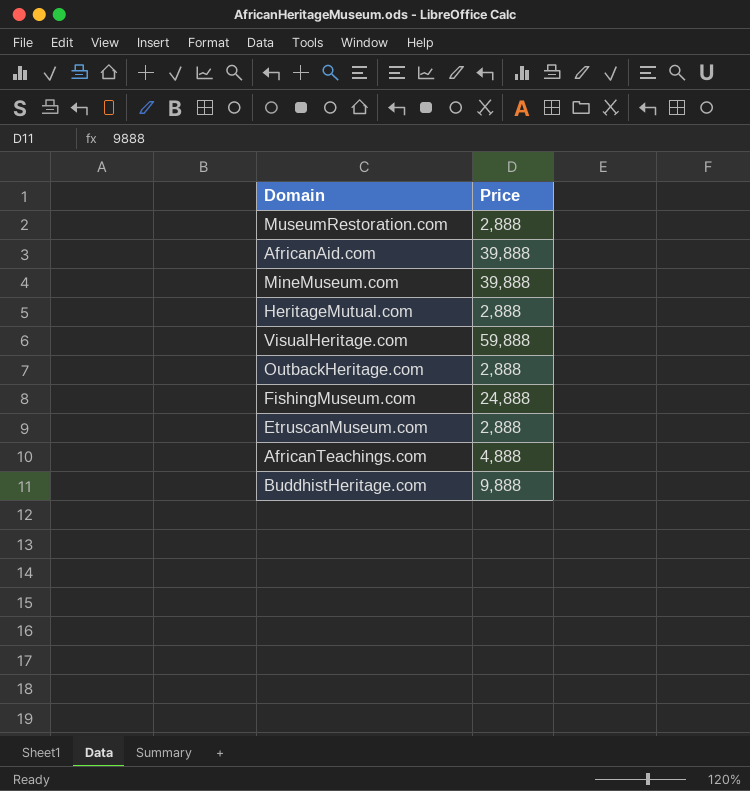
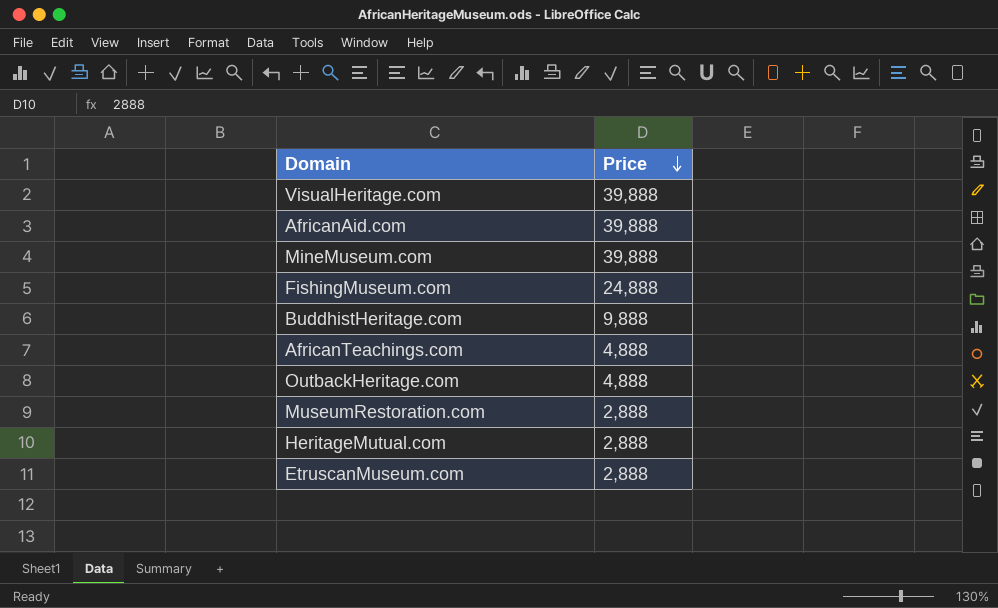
row order: none -> Price descending
VisualHeritage.com | Price: 59,888 -> 39,888
OutbackHeritage.com | Price: 2,888 -> 4,888

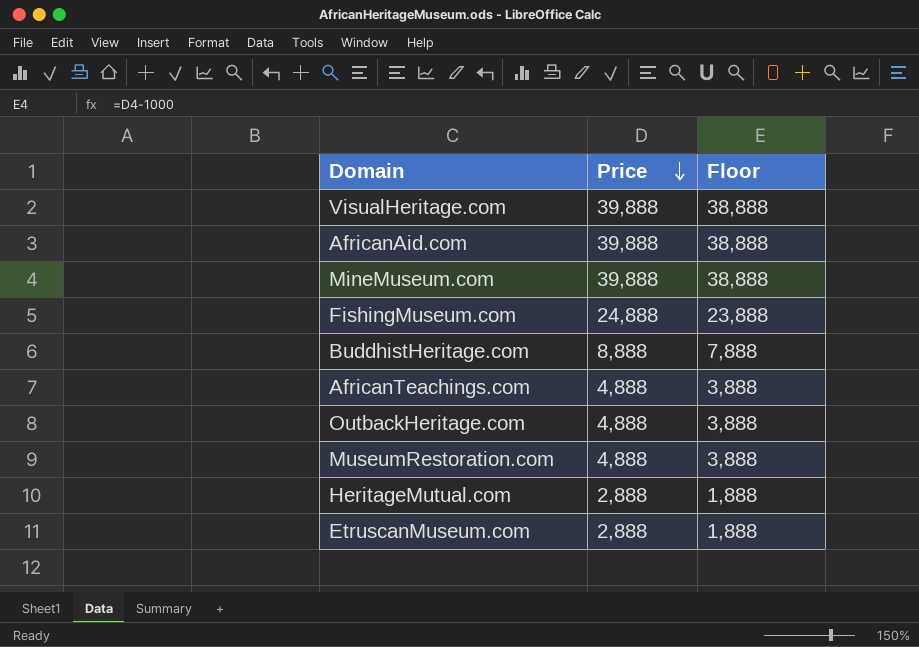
column Floor | formula: none -> [Price] - 1000
BuddhistHeritage.com | Price: 9,888 -> 8,888
MuseumRestoration.com | Price: 2,888 -> 4,888

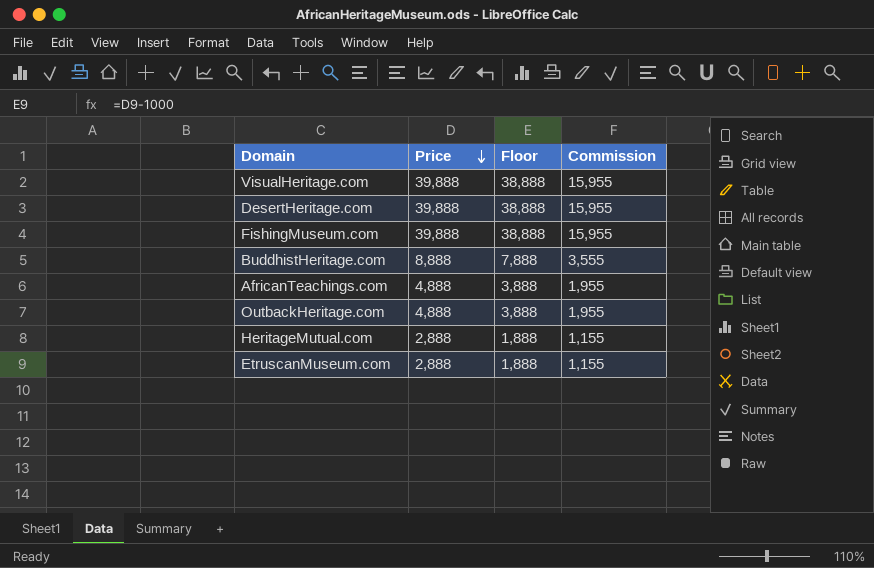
column Commission | formula: none -> [Price] * 0.4
row AfricanAid.com: 39,888 | 38,888 -> none
row MineMuseum.com: 39,888 | 38,888 -> none
row MuseumRestoration.com: 4,888 | 3,888 -> none
row DesertHeritage.com: none -> 39,888 | 38,888 | 15,955
FishingMuseum.com | Price: 24,888 -> 39,888
FishingMuseum.com | Floor: 23,888 -> 38,888

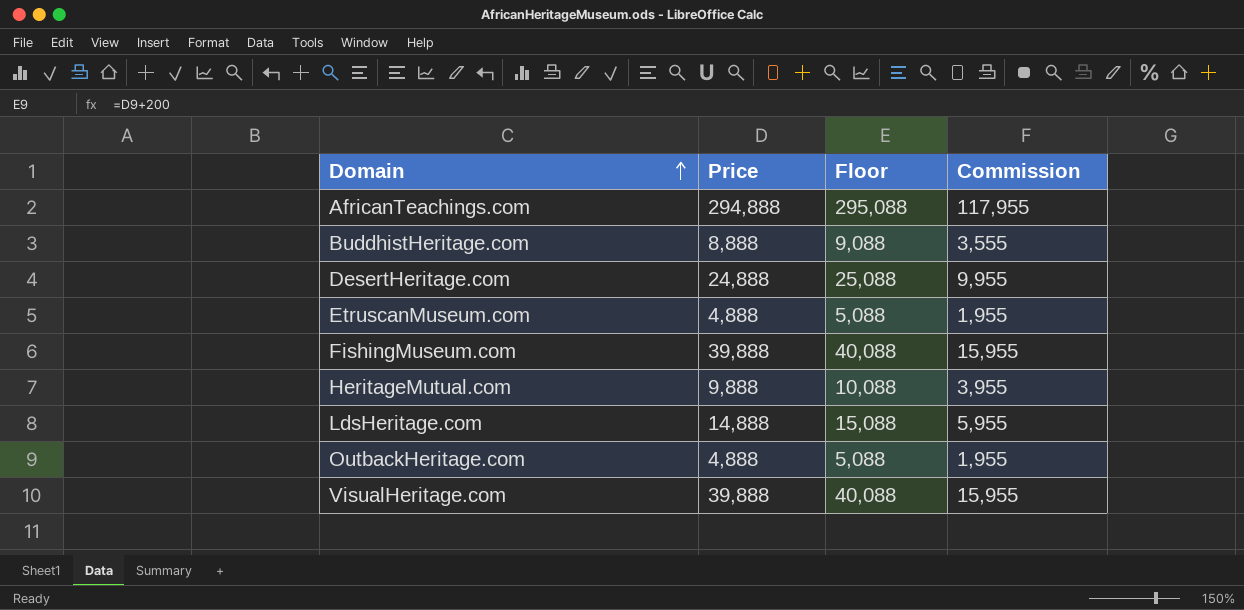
row order: Price descending -> Domain ascending
column Floor | formula: [Price] - 1000 -> [Price] + 200
AfricanTeachings.com | Price: 4,888 -> 294,888
AfricanTeachings.com | Commission: 1,955 -> 117,955
DesertHeritage.com | Price: 39,888 -> 24,888
DesertHeritage.com | Commission: 15,955 -> 9,955
EtruscanMuseum.com | Price: 2,888 -> 4,888
EtruscanMuseum.com | Commission: 1,155 -> 1,955
HeritageMutual.com | Price: 2,888 -> 9,888
HeritageMutual.com | Commission: 1,155 -> 3,955
row LdsHeritage.com: none -> 14,888 | 15,088 | 5,955

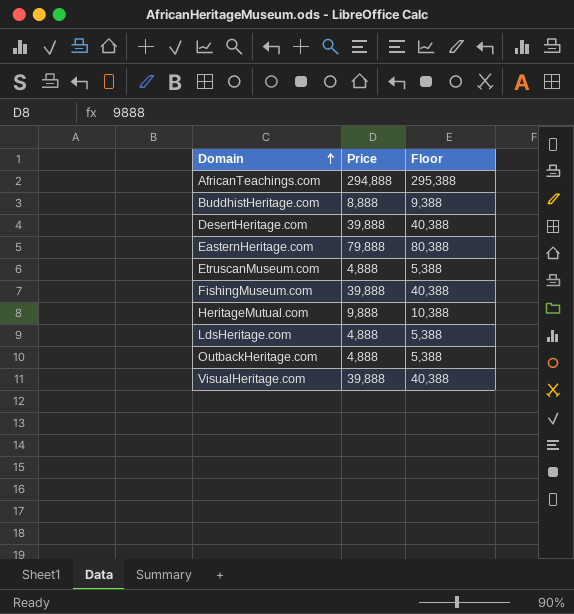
column Commission | formula: [Price] * 0.4 -> none
column Floor | formula: [Price] + 200 -> [Price] + 500
DesertHeritage.com | Price: 24,888 -> 39,888
row EasternHeritage.com: none -> 79,888 | 80,388
LdsHeritage.com | Price: 14,888 -> 4,888

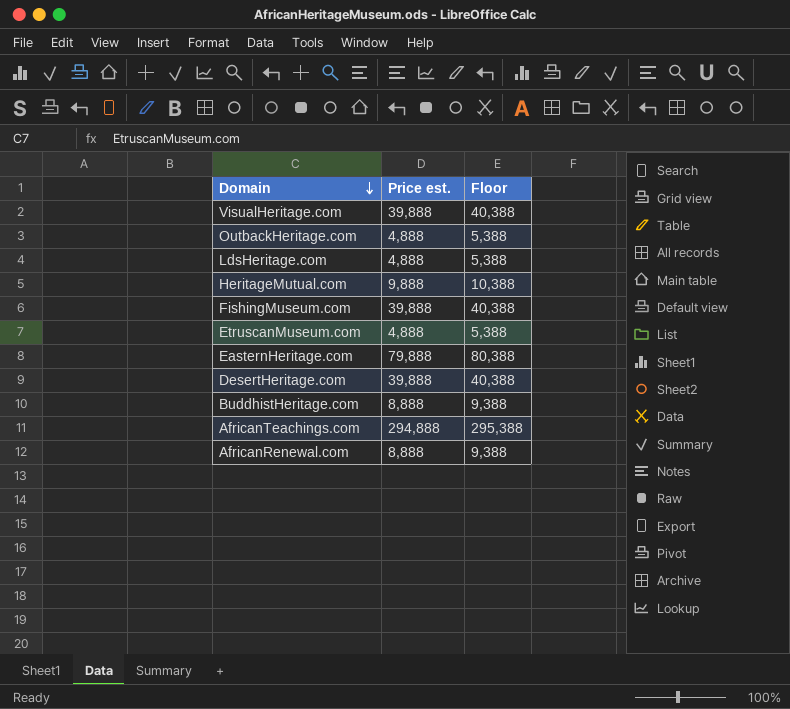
row order: Domain ascending -> Domain descending
column name: Price -> Price est.
row AfricanRenewal.com: none -> 8,888 | 9,388

